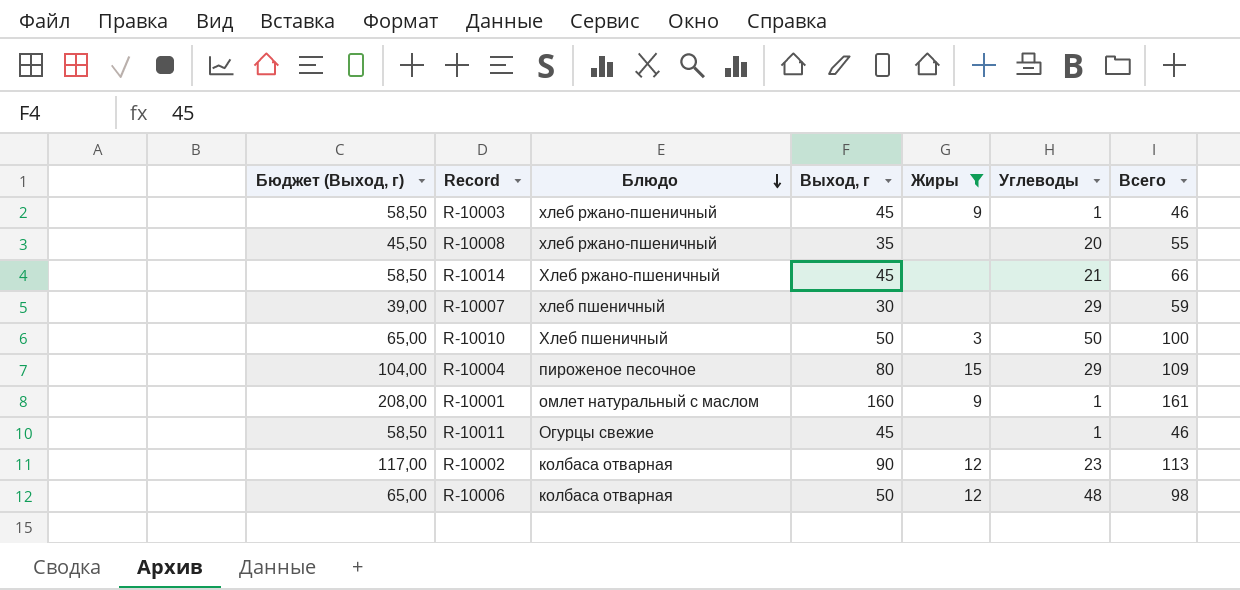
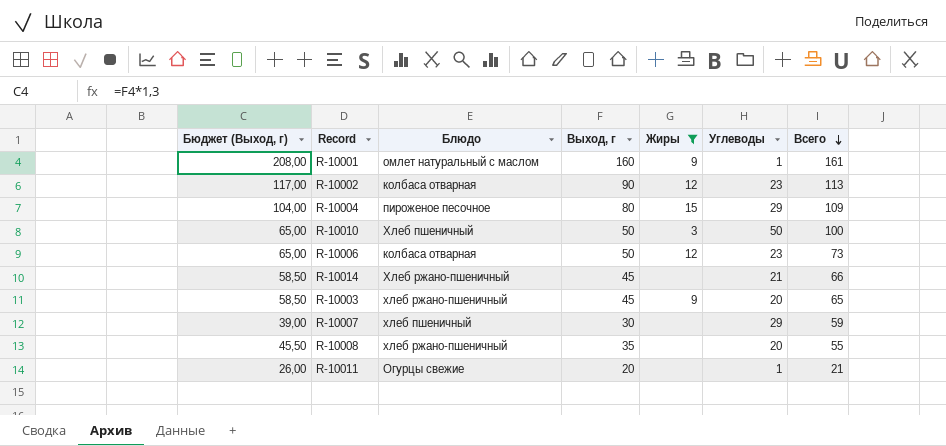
row order: Блюдо descending -> Всего descending
R-10006 | Углеводы: 48 -> 23
R-10006 | Всего: 98 -> 73
R-10003 | Углеводы: 1 -> 20
R-10003 | Всего: 46 -> 65
R-10011 | Бюджет (Выход, г): 58,50 -> 26,00
R-10011 | Выход, г: 45 -> 20
R-10011 | Всего: 46 -> 21

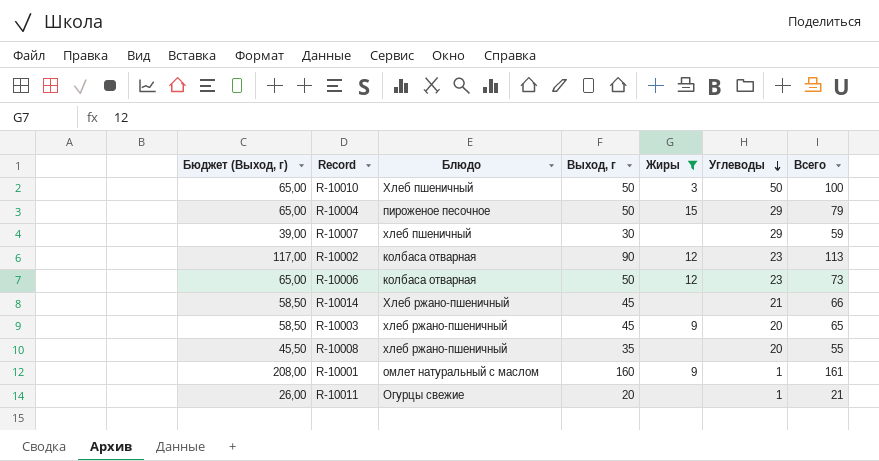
row order: Всего descending -> Углеводы descending
R-10004 | Бюджет (Выход, г): 104,00 -> 65,00
R-10004 | Выход, г: 80 -> 50
R-10004 | Всего: 109 -> 79

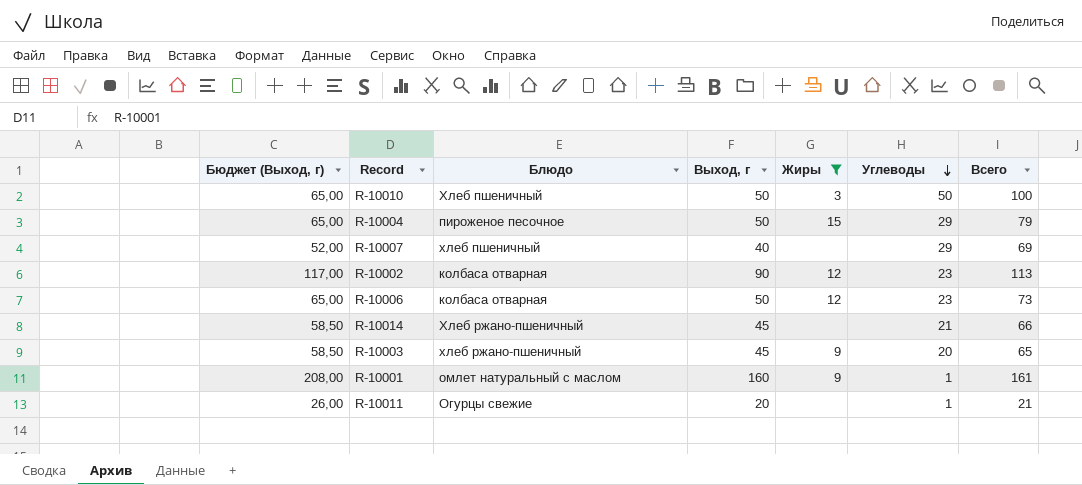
row R-10008: 45,50 | хлеб ржано-пшеничный | 35 | none | 20 | 55 -> none
R-10007 | Бюджет (Выход, г): 39,00 -> 52,00
R-10007 | Выход, г: 30 -> 40
R-10007 | Всего: 59 -> 69

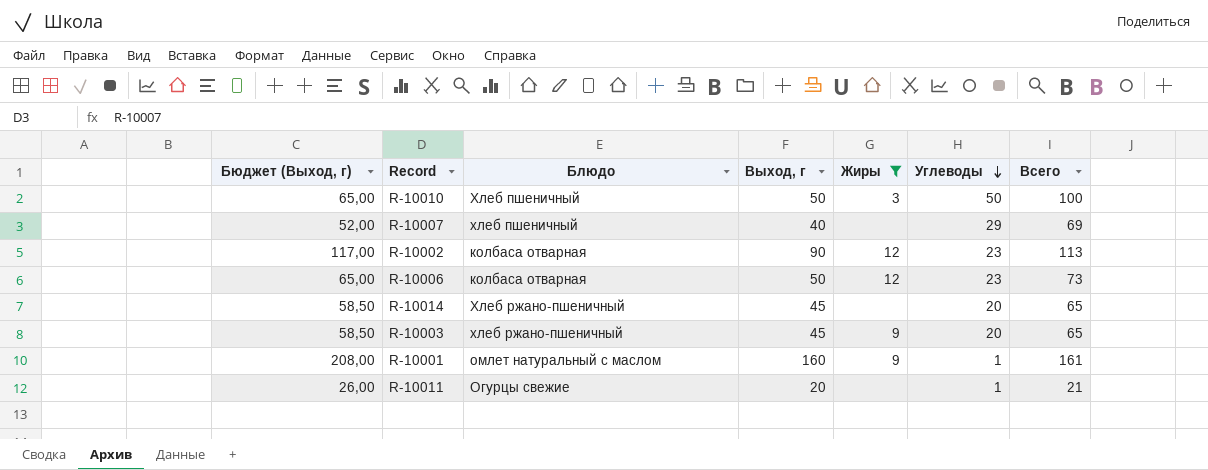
row R-10004: 65,00 | пироженое песочное | 50 | 15 | 29 | 79 -> none
R-10014 | Углеводы: 21 -> 20
R-10014 | Всего: 66 -> 65

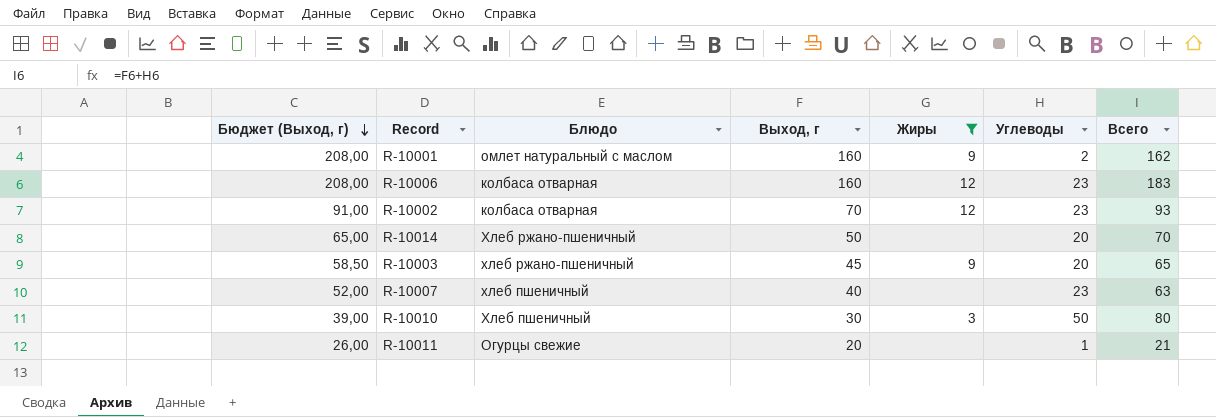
row order: Углеводы descending -> Бюджет (Выход, г) descending
R-10001 | Углеводы: 1 -> 2
R-10001 | Всего: 161 -> 162
R-10006 | Бюджет (Выход, г): 65,00 -> 208,00
R-10006 | Выход, г: 50 -> 160
R-10006 | Всего: 73 -> 183
R-10002 | Бюджет (Выход, г): 117,00 -> 91,00
R-10002 | Выход, г: 90 -> 70
R-10002 | Всего: 113 -> 93
R-10014 | Бюджет (Выход, г): 58,50 -> 65,00
R-10014 | Выход, г: 45 -> 50
R-10014 | Всего: 65 -> 70
R-10007 | Углеводы: 29 -> 23
R-10007 | Всего: 69 -> 63
R-10010 | Бюджет (Выход, г): 65,00 -> 39,00
R-10010 | Выход, г: 50 -> 30
R-10010 | Всего: 100 -> 80

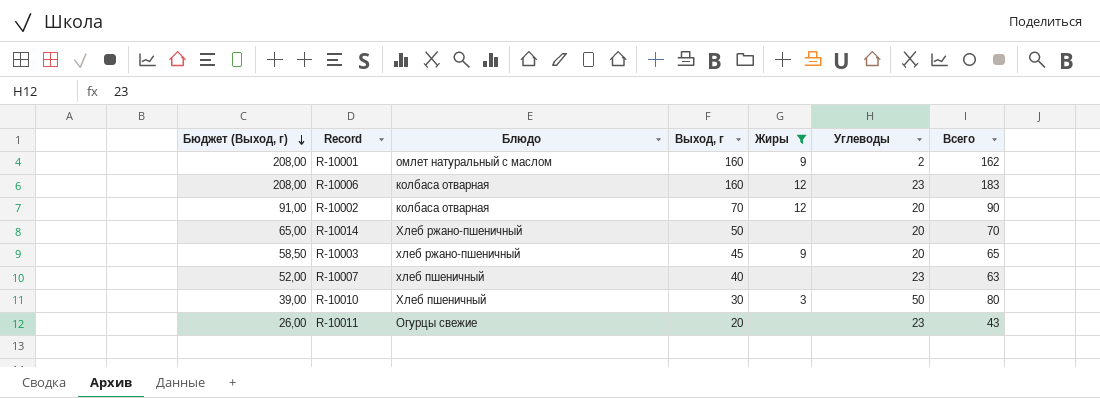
R-10002 | Углеводы: 23 -> 20
R-10002 | Всего: 93 -> 90
R-10011 | Углеводы: 1 -> 23
R-10011 | Всего: 21 -> 43

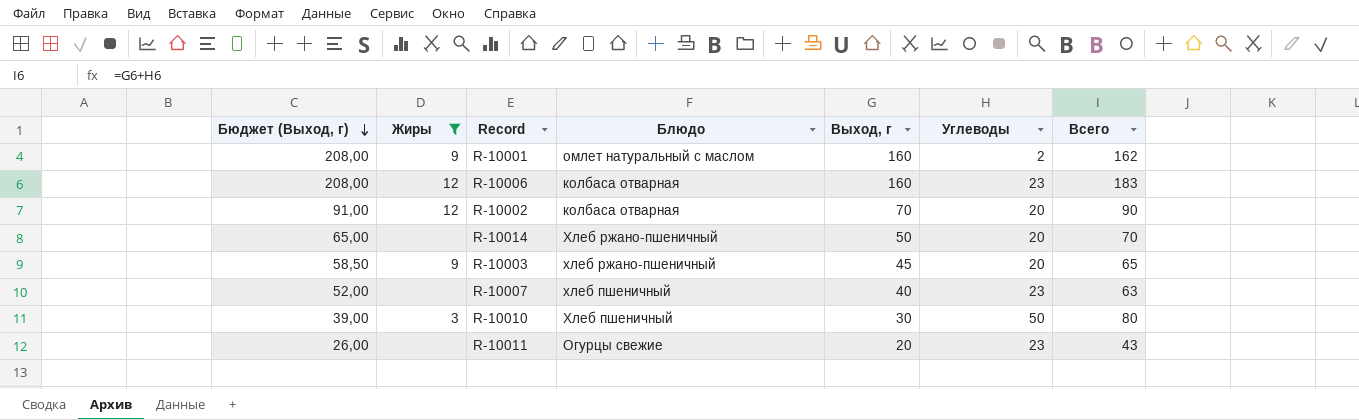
column Жиры | position: 5 -> 2

